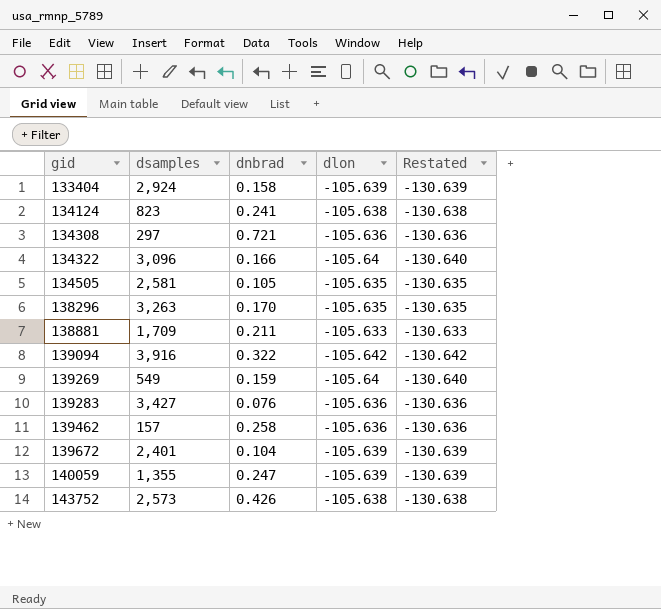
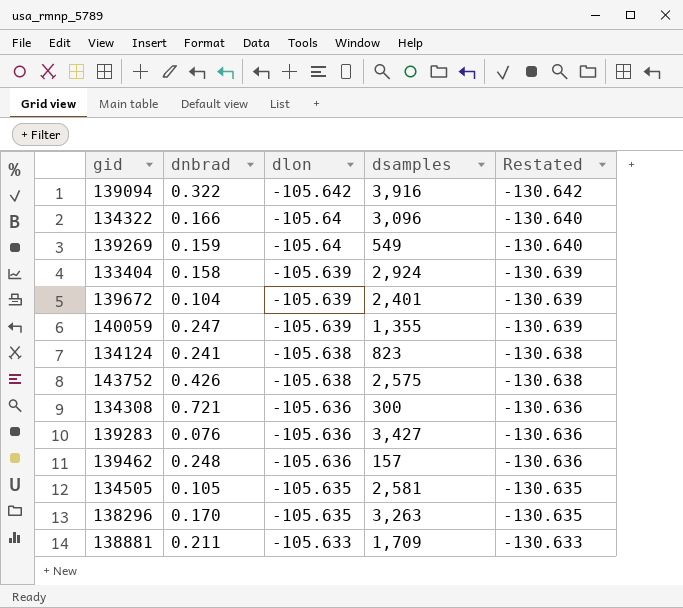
row order: gid ascending -> dlon ascending
column dsamples | position: 2 -> 4
143752 | dsamples: 2,573 -> 2,575
134308 | dsamples: 297 -> 300
139462 | dnbrad: 0.258 -> 0.248

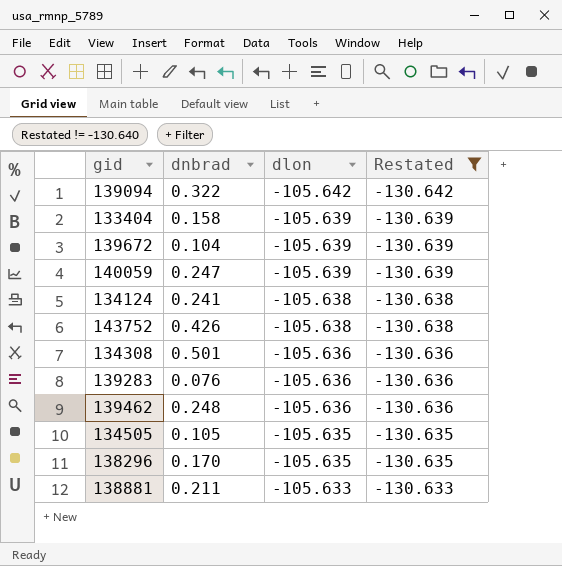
filter: none -> Restated != -130.640
column dsamples | position: 4 -> none
134308 | dnbrad: 0.721 -> 0.501

